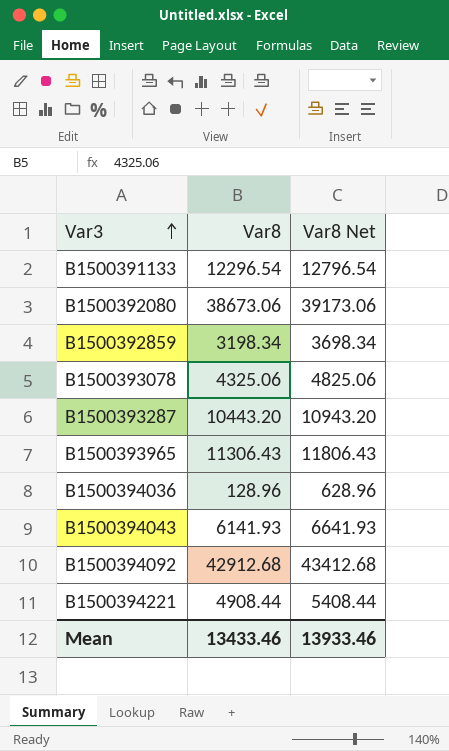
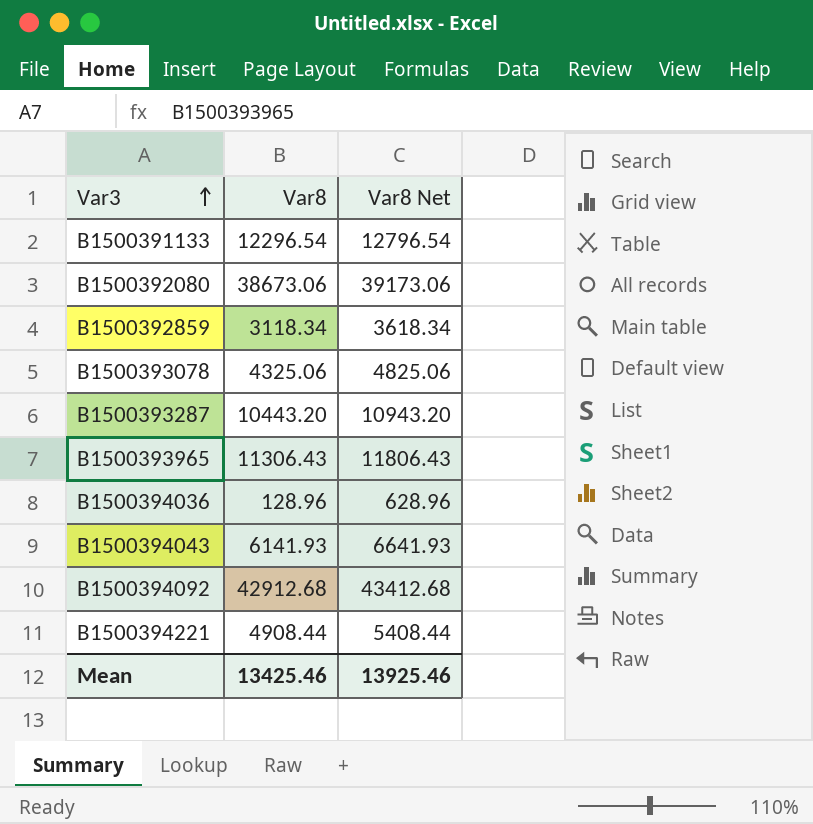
B1500392859 | Var8: 3198.34 -> 3118.34
B1500392859 | Var8 Net: 3698.34 -> 3618.34
Mean | Var8: 13433.46 -> 13425.46
Mean | Var8 Net: 13933.46 -> 13925.46

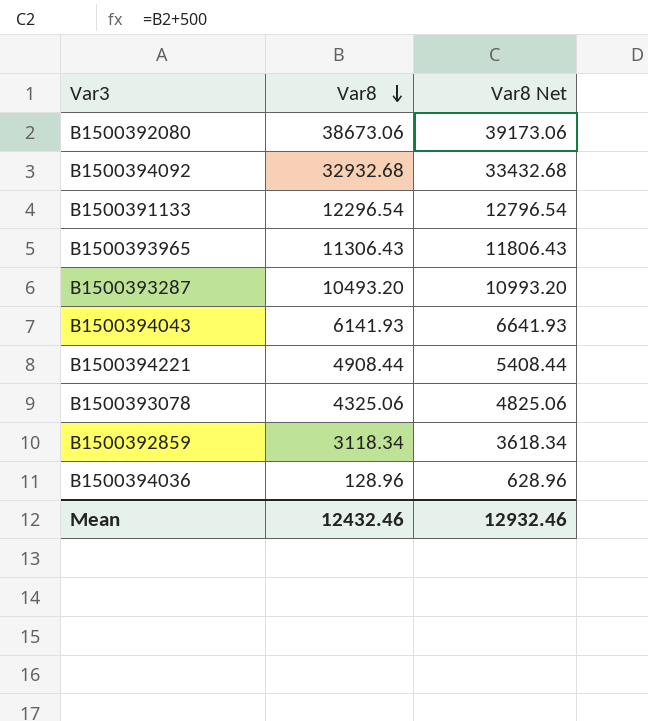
row order: Var3 ascending -> Var8 descending
B1500394092 | Var8: 42912.68 -> 32932.68
B1500394092 | Var8 Net: 43412.68 -> 33432.68
B1500393287 | Var8: 10443.20 -> 10493.20
B1500393287 | Var8 Net: 10943.20 -> 10993.20
Mean | Var8: 13425.46 -> 12432.46
Mean | Var8 Net: 13925.46 -> 12932.46

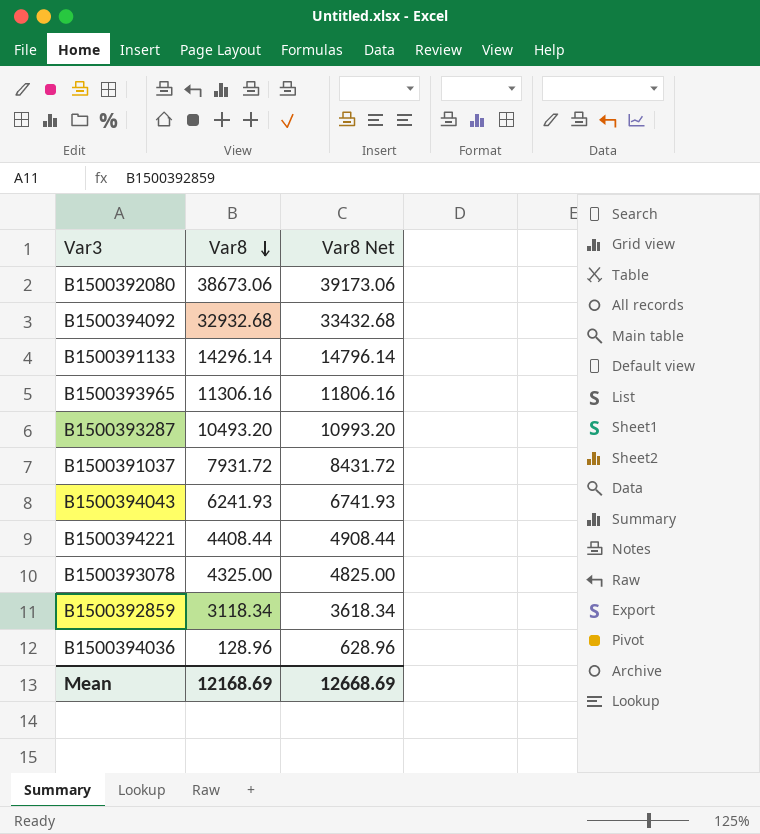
B1500391133 | Var8: 12296.54 -> 14296.14
B1500391133 | Var8 Net: 12796.54 -> 14796.14
B1500393965 | Var8: 11306.43 -> 11306.16
B1500393965 | Var8 Net: 11806.43 -> 11806.16
row B1500391037: none -> 7931.72 | 8431.72
B1500394043 | Var8: 6141.93 -> 6241.93
B1500394043 | Var8 Net: 6641.93 -> 6741.93
B1500394221 | Var8: 4908.44 -> 4408.44
B1500394221 | Var8 Net: 5408.44 -> 4908.44
B1500393078 | Var8: 4325.06 -> 4325.00
B1500393078 | Var8 Net: 4825.06 -> 4825.00
Mean | Var8: 12432.46 -> 12168.69
Mean | Var8 Net: 12932.46 -> 12668.69

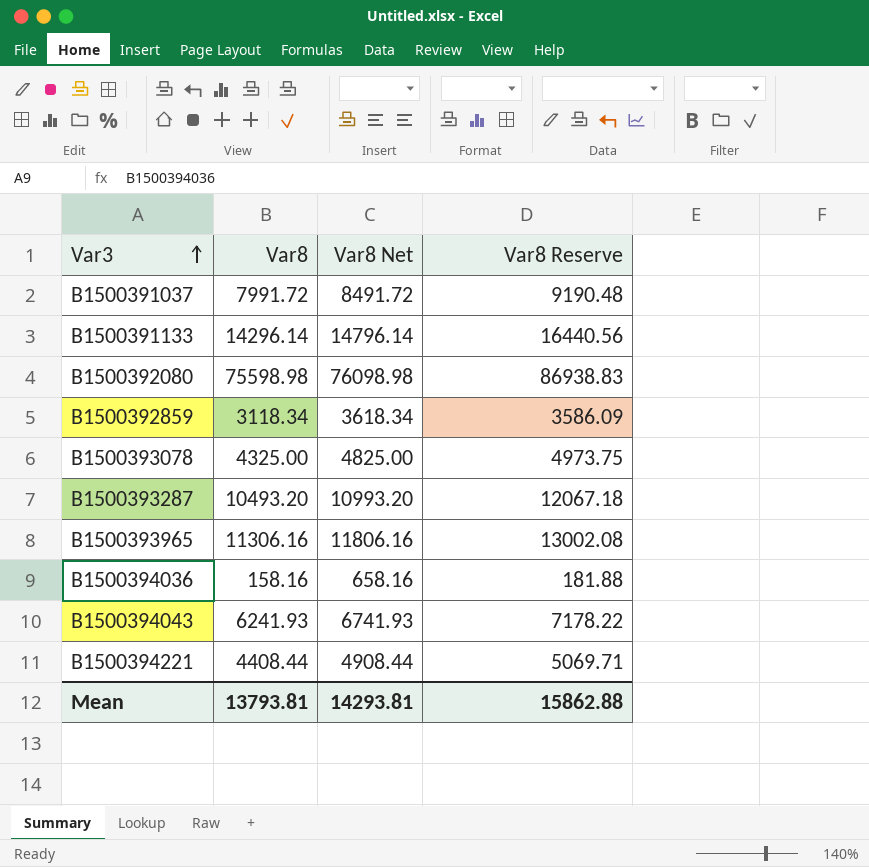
row order: Var8 descending -> Var3 ascending
column Var8 Reserve | formula: none -> [Var8] * 1.15
row B1500394092: 32932.68 | 33432.68 -> none
B1500391037 | Var8: 7931.72 -> 7991.72
B1500391037 | Var8 Net: 8431.72 -> 8491.72
B1500392080 | Var8: 38673.06 -> 75598.98
B1500392080 | Var8 Net: 39173.06 -> 76098.98
B1500394036 | Var8: 128.96 -> 158.16
B1500394036 | Var8 Net: 628.96 -> 658.16
Mean | Var8: 12168.69 -> 13793.81
Mean | Var8 Net: 12668.69 -> 14293.81

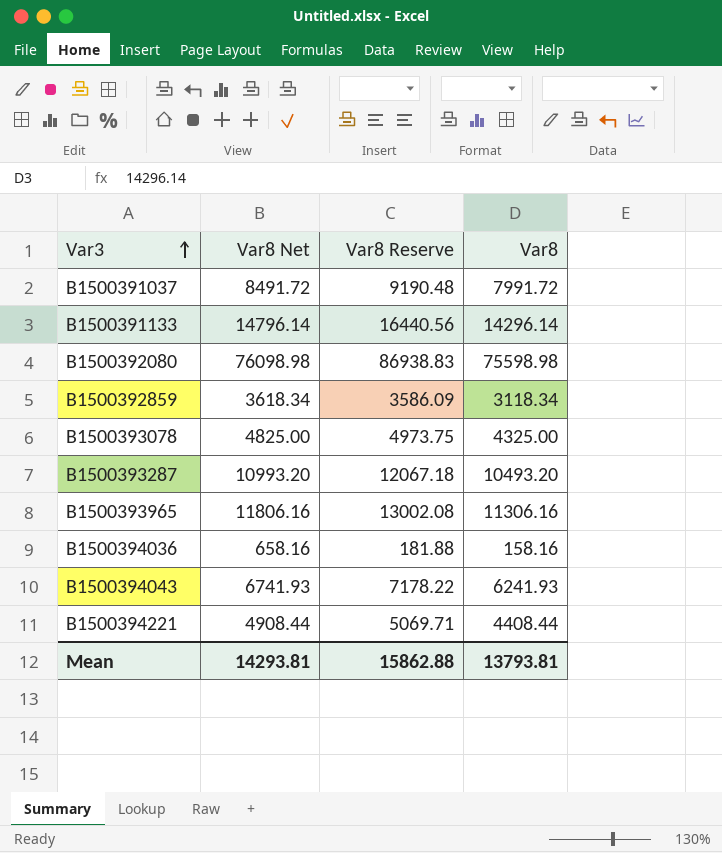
column Var8 | position: 2 -> 4

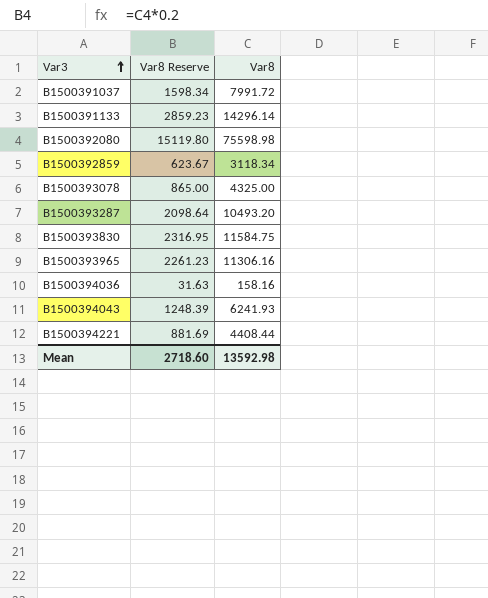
column Var8 Net | formula: [Var8] + 500 -> none
column Var8 Reserve | formula: [Var8] * 1.15 -> [Var8] * 0.2
row B1500393830: none -> 2316.95 | 11584.75
Mean | Var8 Reserve: 15862.88 -> 2718.60
Mean | Var8: 13793.81 -> 13592.98

